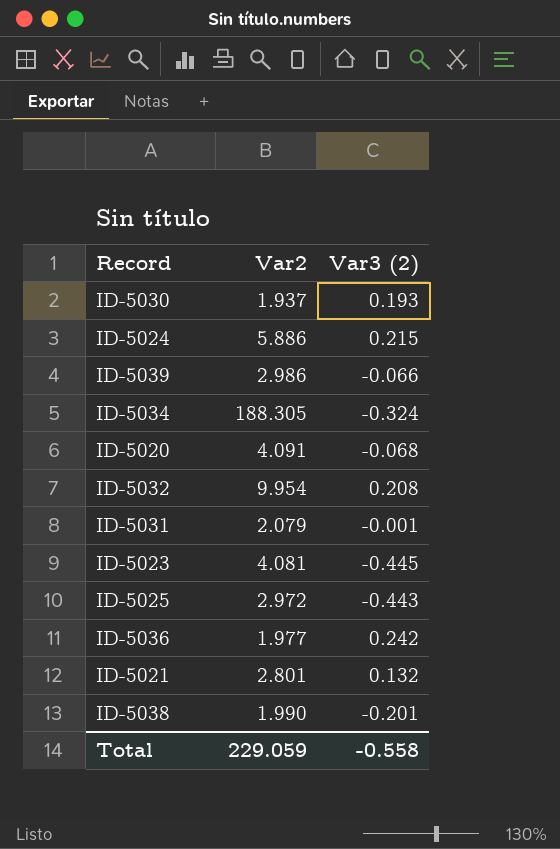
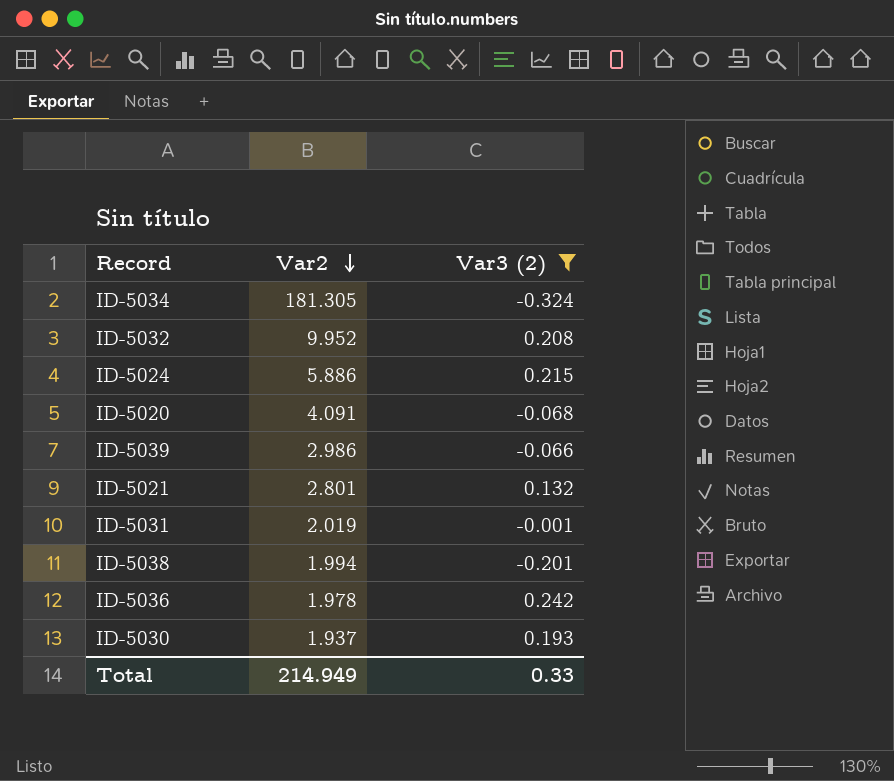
filter: none -> Var3 (2) >= -0.324
row order: none -> Var2 descending
ID-5034 | Var2: 188.305 -> 181.305
ID-5032 | Var2: 9.954 -> 9.952
ID-5031 | Var2: 2.079 -> 2.019
ID-5038 | Var2: 1.990 -> 1.994
ID-5036 | Var2: 1.977 -> 1.978
Total | Var2: 229.059 -> 214.949
Total | Var3 (2): -0.558 -> 0.33

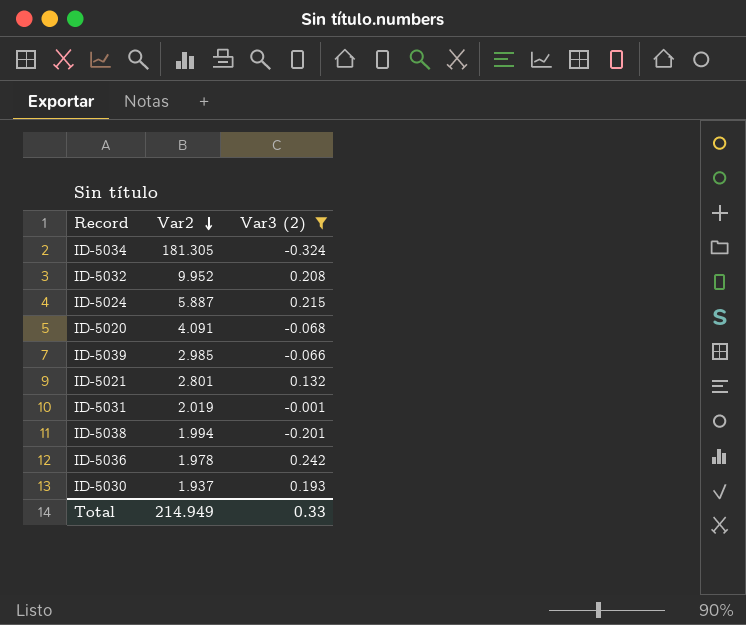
ID-5024 | Var2: 5.886 -> 5.887
ID-5039 | Var2: 2.986 -> 2.985

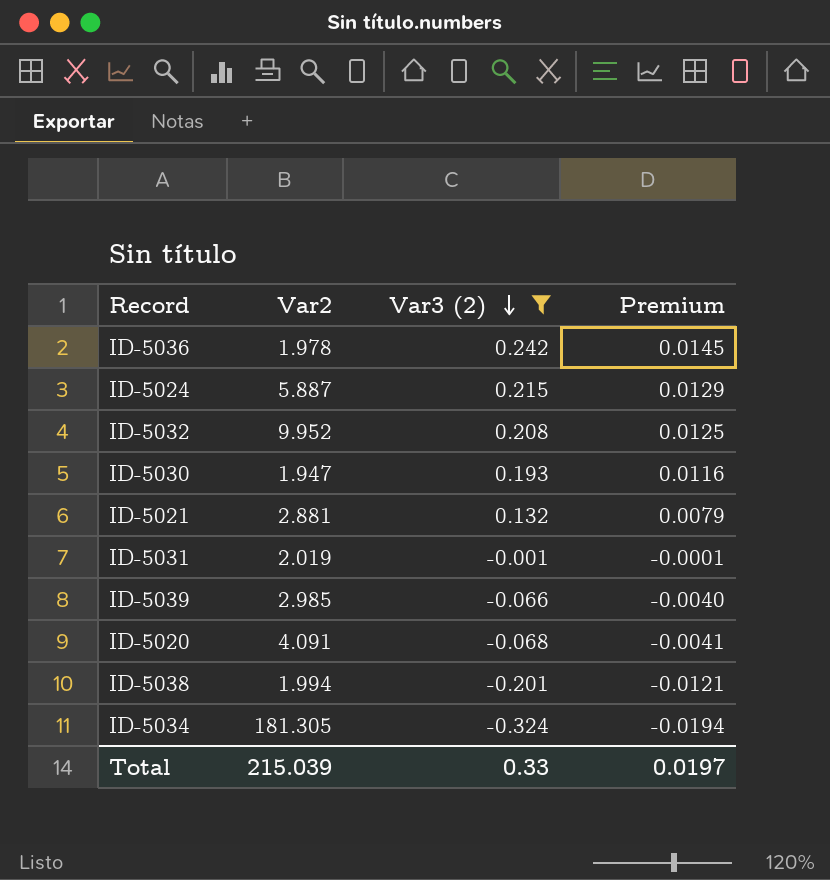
row order: Var2 descending -> Var3 (2) descending
column Premium | formula: none -> [Var3 (2)] * 0.06
ID-5030 | Var2: 1.937 -> 1.947
ID-5021 | Var2: 2.801 -> 2.881
Total | Var2: 214.949 -> 215.039

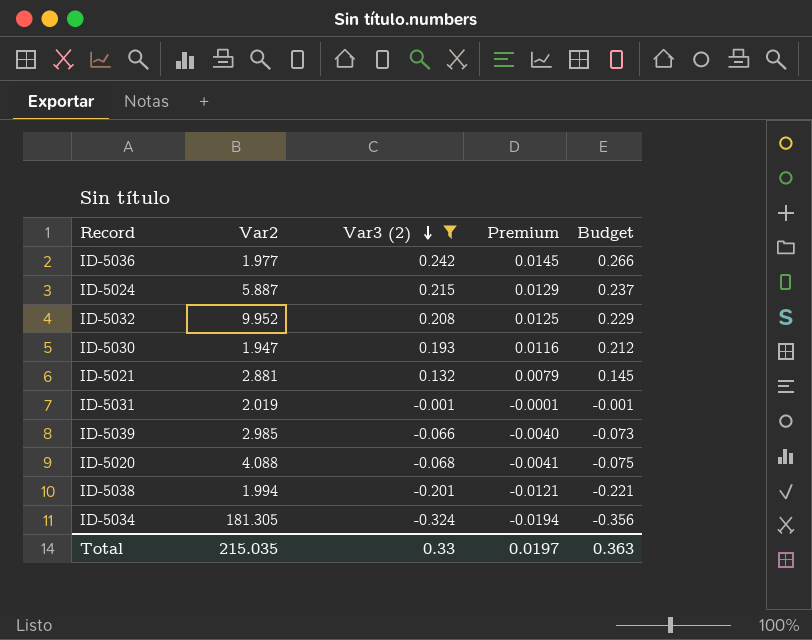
column Budget | formula: none -> [Var3 (2)] * 1.1
ID-5036 | Var2: 1.978 -> 1.977
ID-5020 | Var2: 4.091 -> 4.088
Total | Var2: 215.039 -> 215.035

